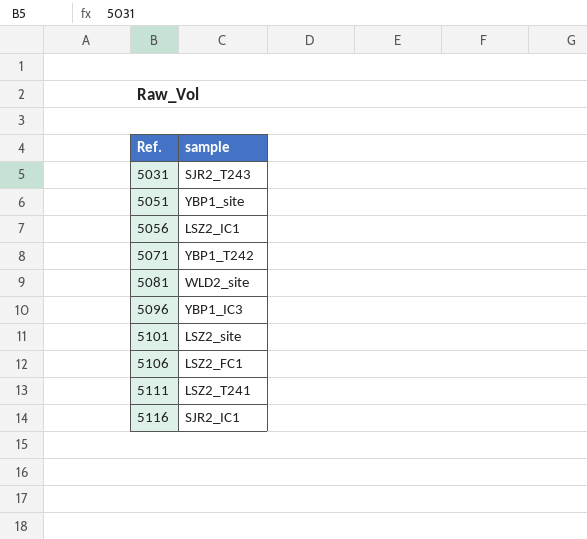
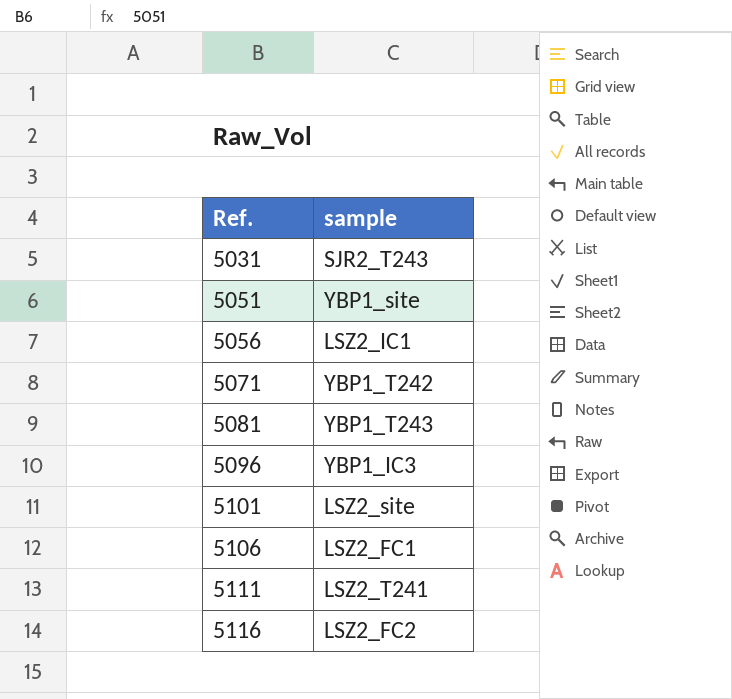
5081 | sample: WLD2_site -> YBP1_T243
5116 | sample: SJR2_IC1 -> LSZ2_FC2

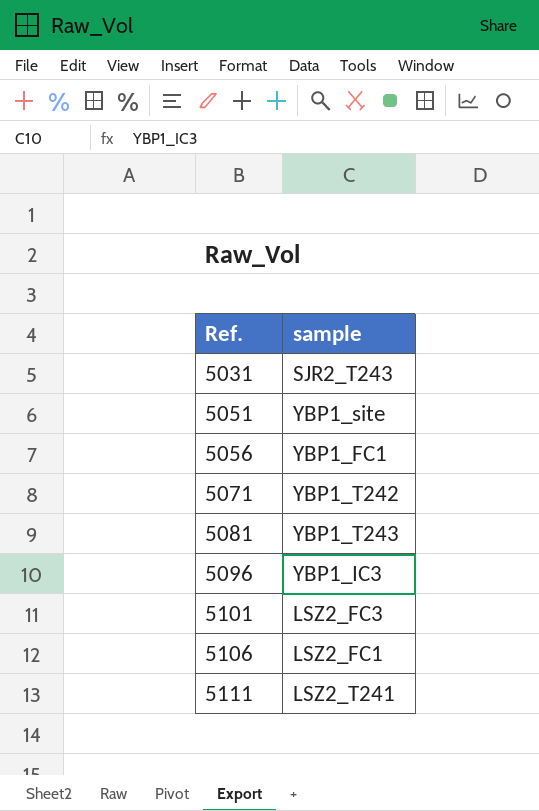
row 5116: LSZ2_FC2 -> none
5056 | sample: LSZ2_IC1 -> YBP1_FC1
5101 | sample: LSZ2_site -> LSZ2_FC3

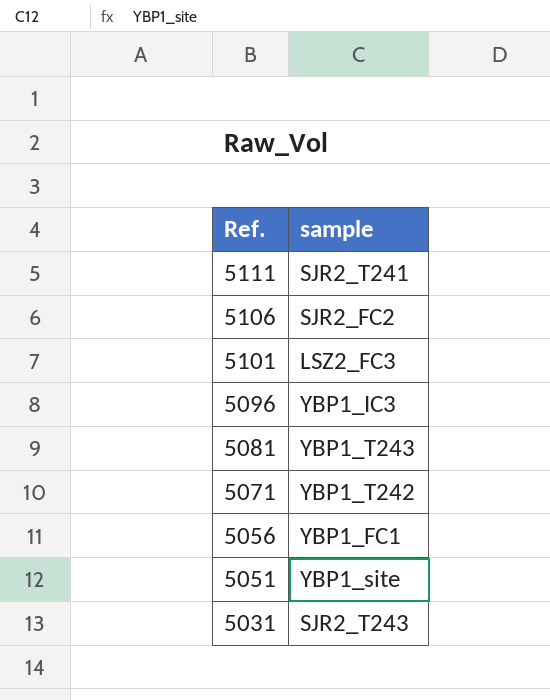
row order: Ref. ascending -> Ref. descending
5111 | sample: LSZ2_T241 -> SJR2_T241
5106 | sample: LSZ2_FC1 -> SJR2_FC2

